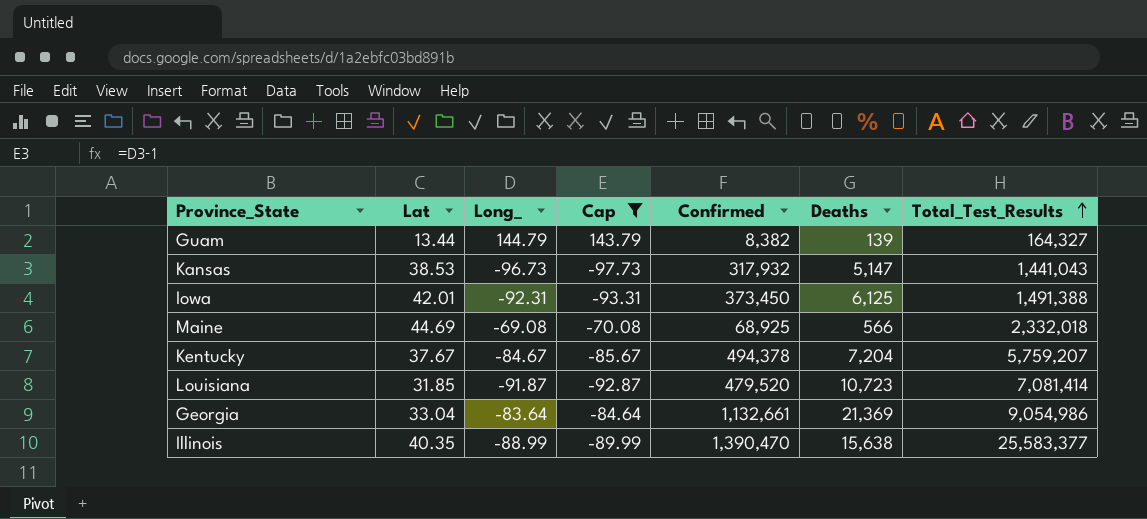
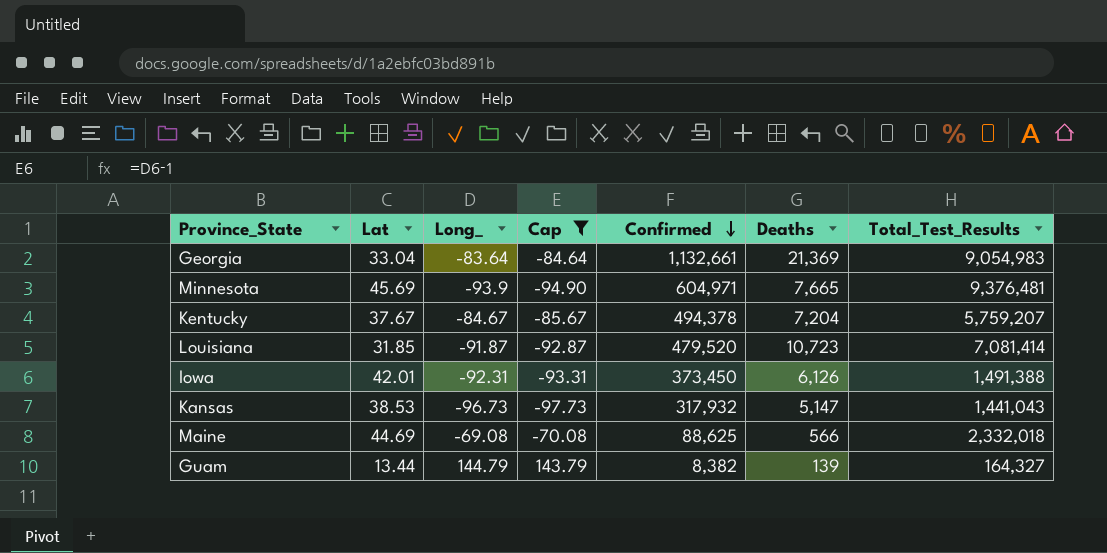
row order: Total_Test_Results ascending -> Confirmed descending
row Illinois: 40.35 | -88.99 | -89.99 | 1,390,470 | 15,638 | 25,583,377 -> none
Georgia | Total_Test_Results: 9,054,986 -> 9,054,983
row Minnesota: none -> 45.69 | -93.9 | -94.90 | 604,971 | 7,665 | 9,376,481
Iowa | Deaths: 6,125 -> 6,126
Maine | Confirmed: 68,925 -> 88,625

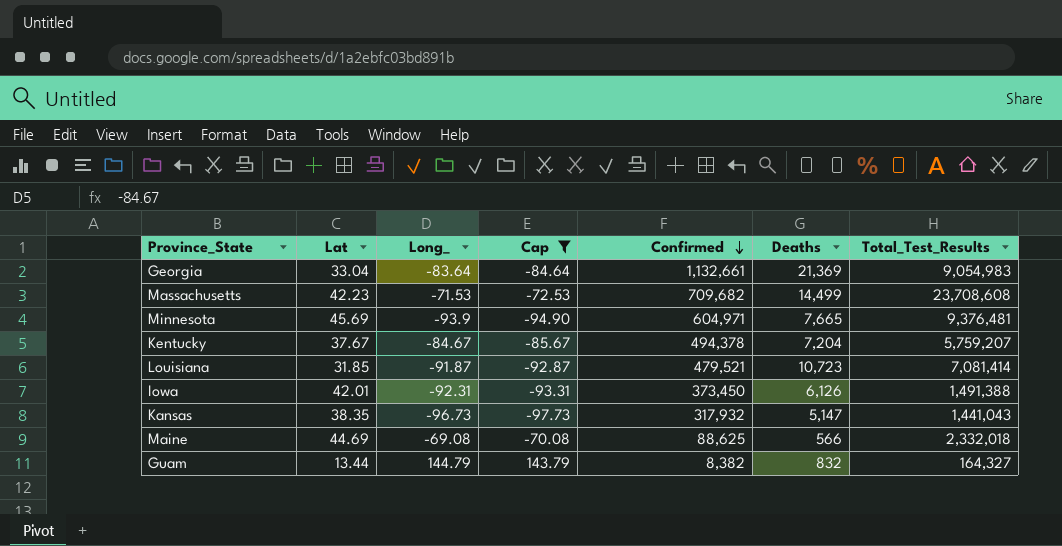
row Massachusetts: none -> 42.23 | -71.53 | -72.53 | 709,682 | 14,499 | 23,708,608
Louisiana | Confirmed: 479,520 -> 479,521
Kansas | Lat: 38.53 -> 38.35
Guam | Deaths: 139 -> 832

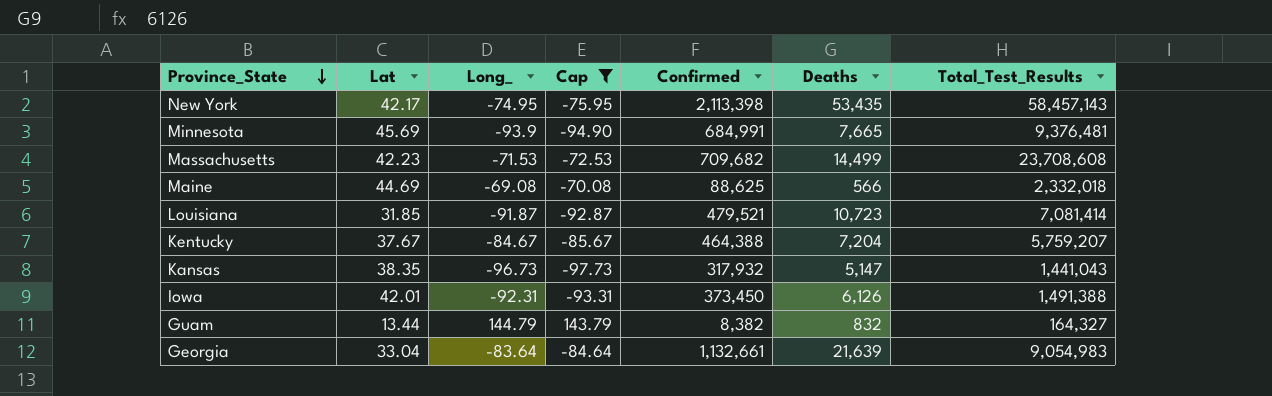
row order: Confirmed descending -> Province_State descending
row New York: none -> 42.17 | -74.95 | -75.95 | 2,113,398 | 53,435 | 58,457,143
Minnesota | Confirmed: 604,971 -> 684,991
Kentucky | Confirmed: 494,378 -> 464,388
Georgia | Deaths: 21,369 -> 21,639

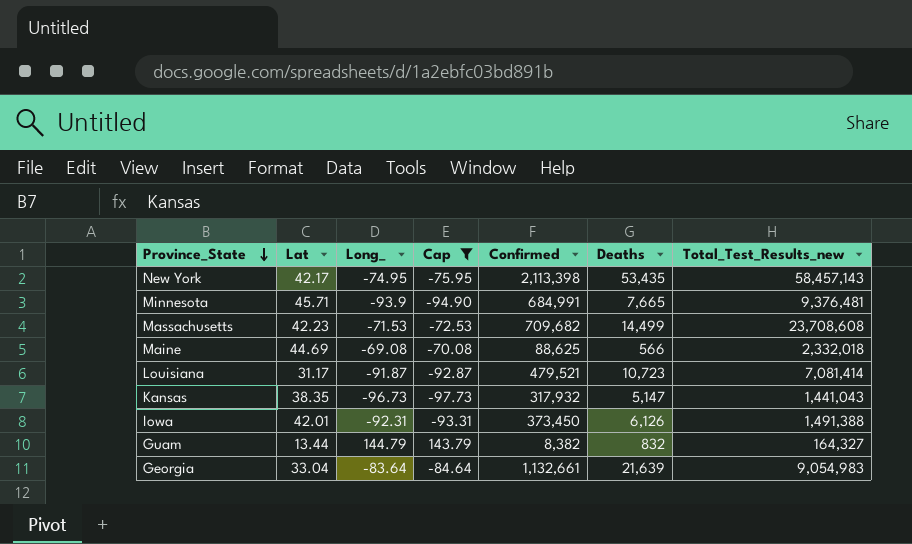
column name: Total_Test_Results -> Total_Test_Results_new
row Kentucky: 37.67 | -84.67 | -85.67 | 464,388 | 7,204 | 5,759,207 -> none
Minnesota | Lat: 45.69 -> 45.71
Louisiana | Lat: 31.85 -> 31.17

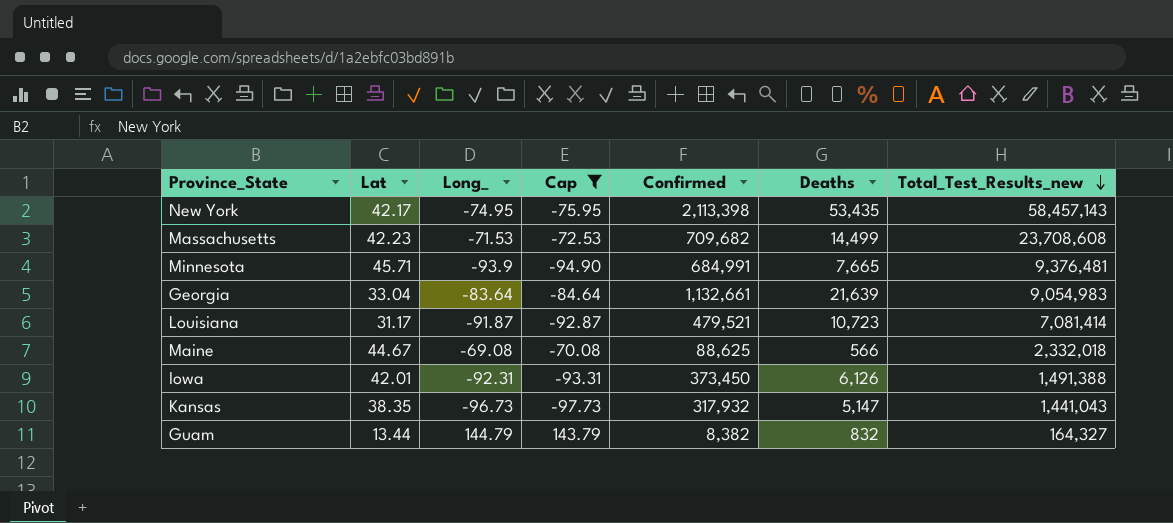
row order: Province_State descending -> Total_Test_Results_new descending
Maine | Lat: 44.69 -> 44.67

